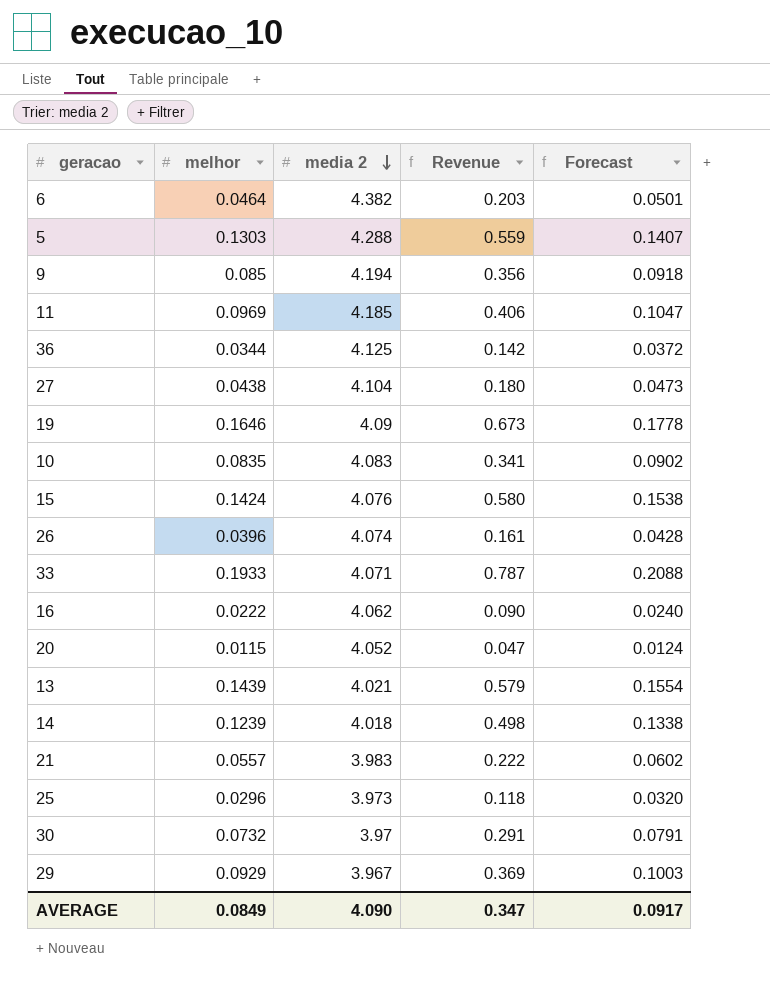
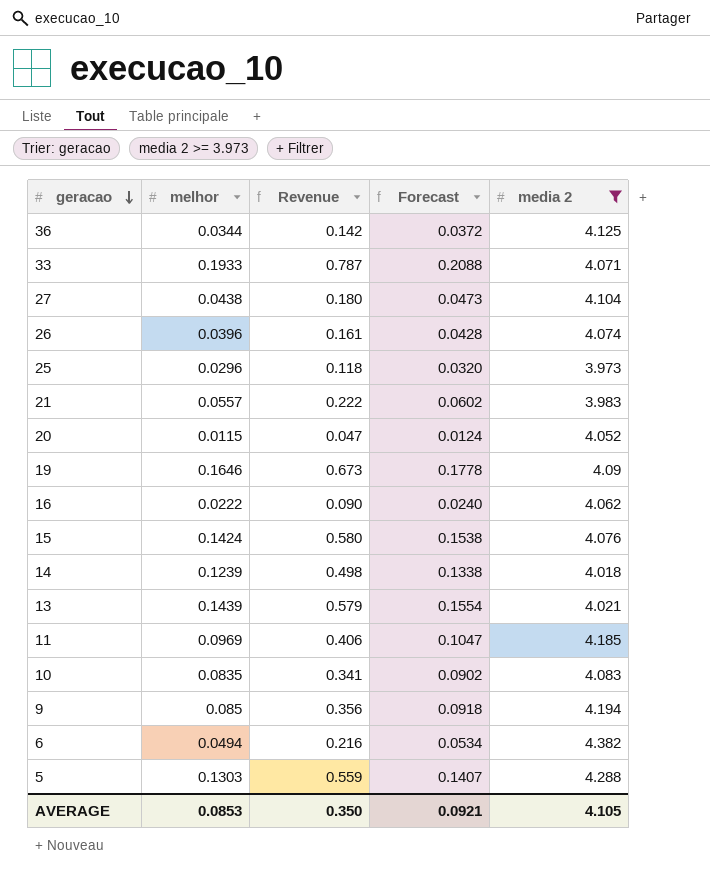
filter: none -> media 2 >= 3.973
row order: media 2 descending -> geracao descending
column media 2 | position: 3 -> 5
6 | melhor: 0.0464 -> 0.0494
6 | Revenue: 0.203 -> 0.216
6 | Forecast: 0.0501 -> 0.0534
AVERAGE | melhor: 0.0849 -> 0.0853
AVERAGE | Revenue: 0.347 -> 0.350
AVERAGE | Forecast: 0.0917 -> 0.0921
AVERAGE | media 2: 4.090 -> 4.105

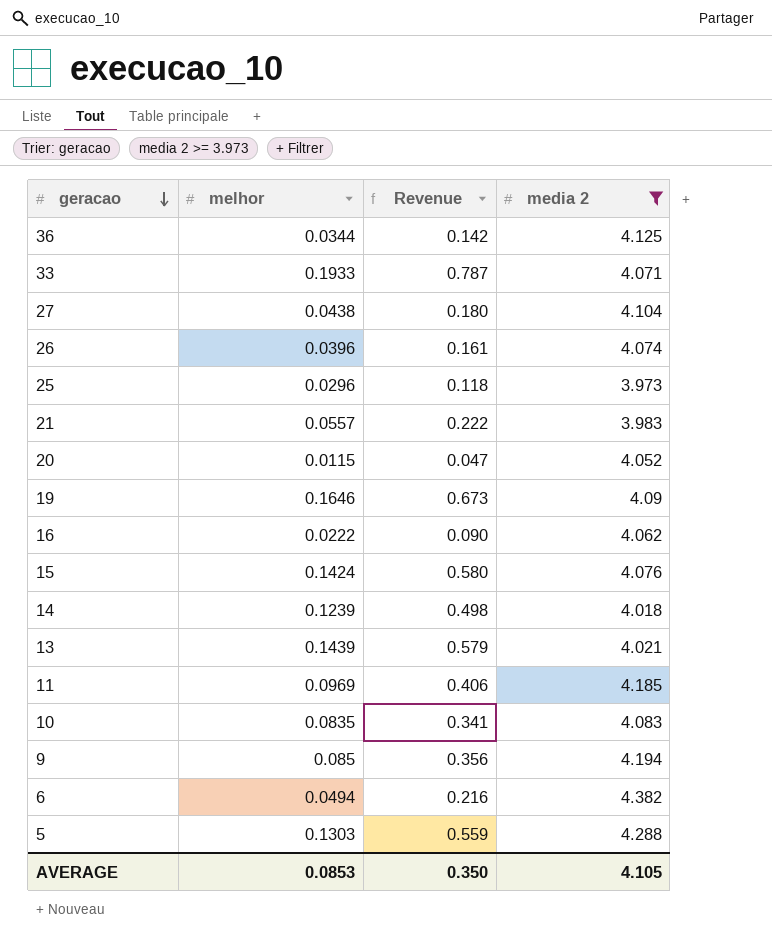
column Forecast | formula: [melhor] * 1.08 -> none

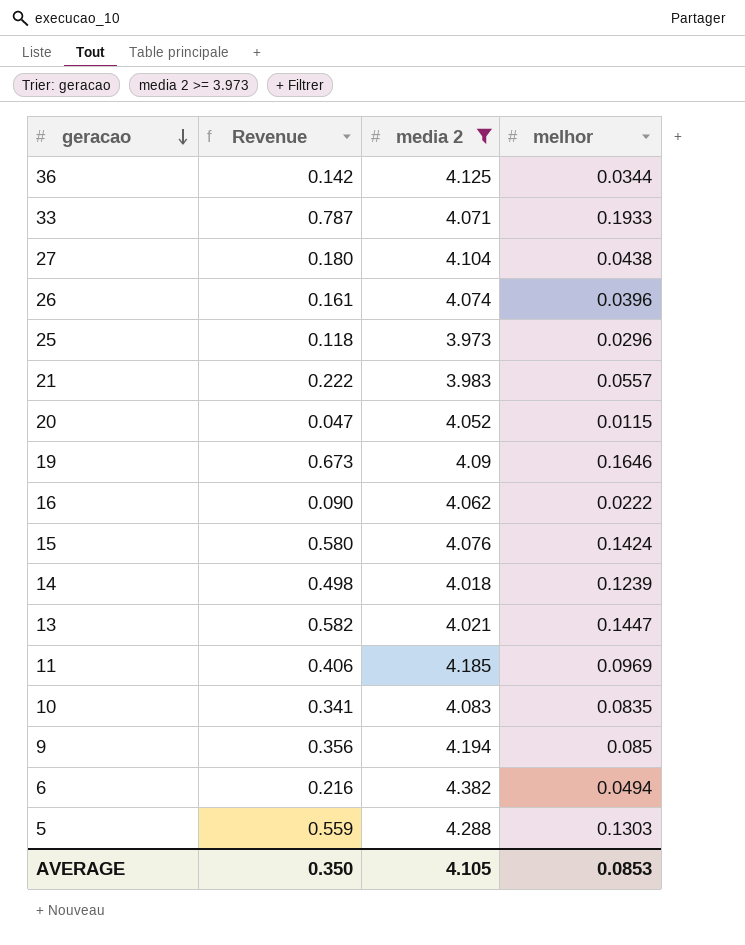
column melhor | position: 2 -> 4
13 | Revenue: 0.579 -> 0.582
13 | melhor: 0.1439 -> 0.1447

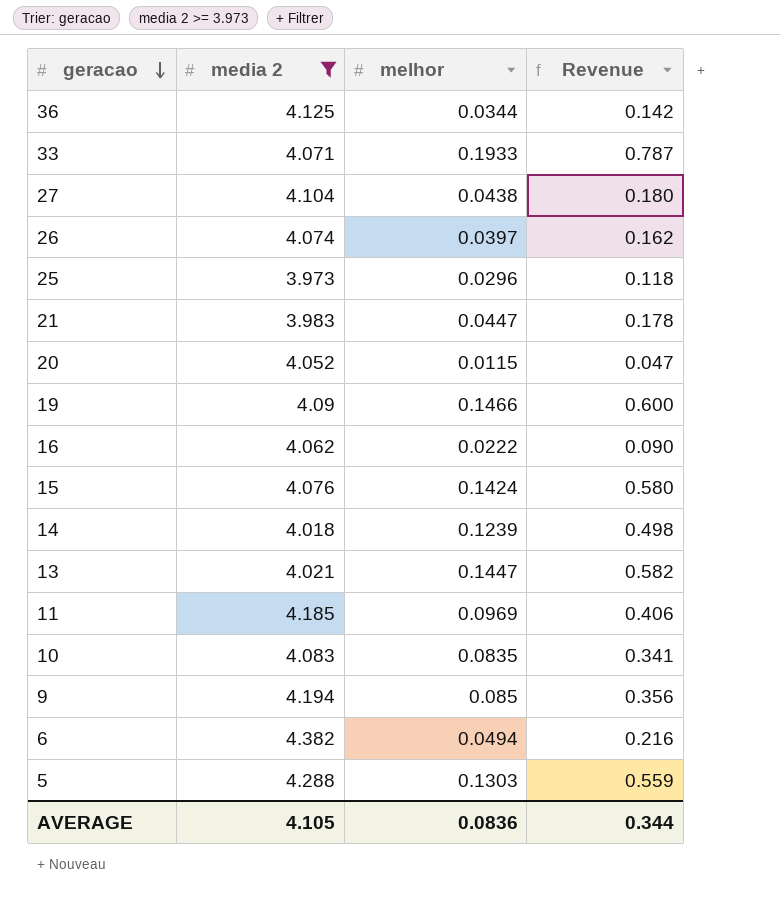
column Revenue | position: 2 -> 4
26 | melhor: 0.0396 -> 0.0397
26 | Revenue: 0.161 -> 0.162
21 | melhor: 0.0557 -> 0.0447
21 | Revenue: 0.222 -> 0.178
19 | melhor: 0.1646 -> 0.1466
19 | Revenue: 0.673 -> 0.600
AVERAGE | melhor: 0.0853 -> 0.0836
AVERAGE | Revenue: 0.350 -> 0.344

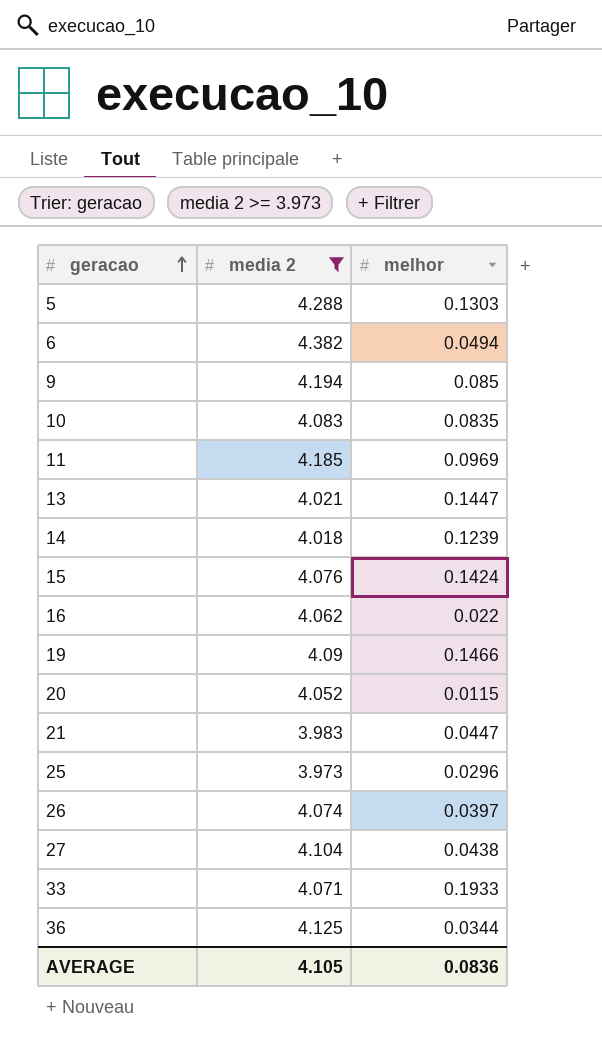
row order: geracao descending -> geracao ascending
column Revenue | formula: [media 2] * [melhor] -> none
16 | melhor: 0.0222 -> 0.022

